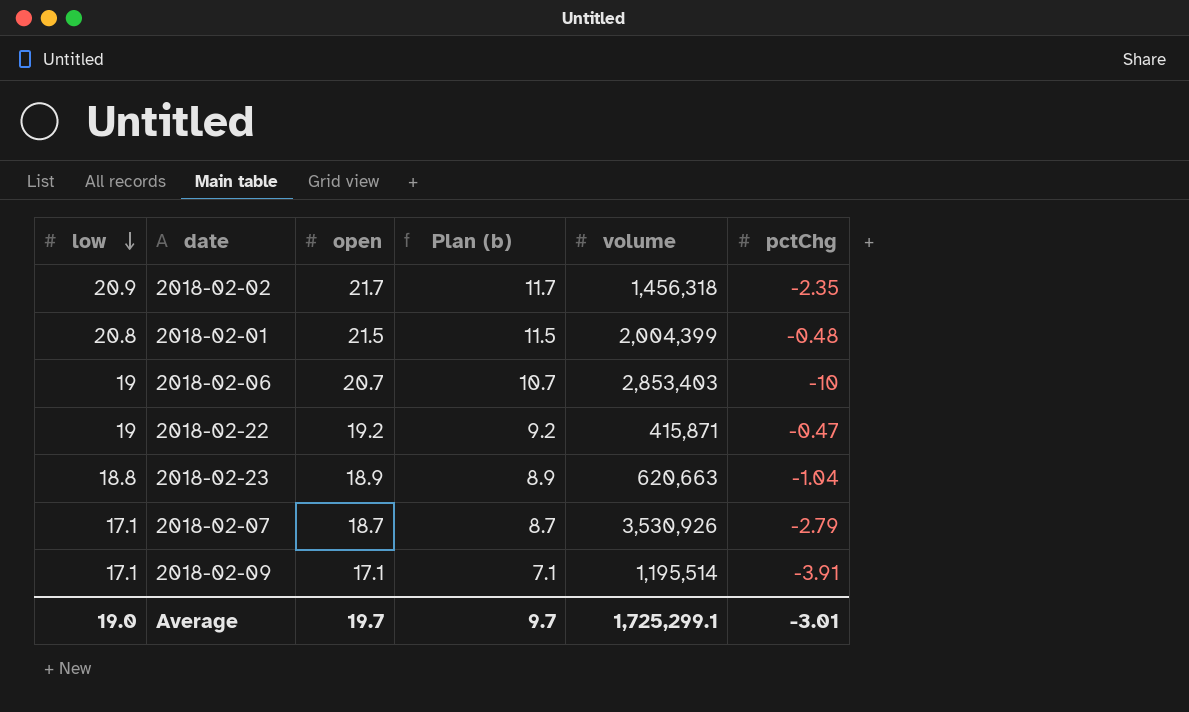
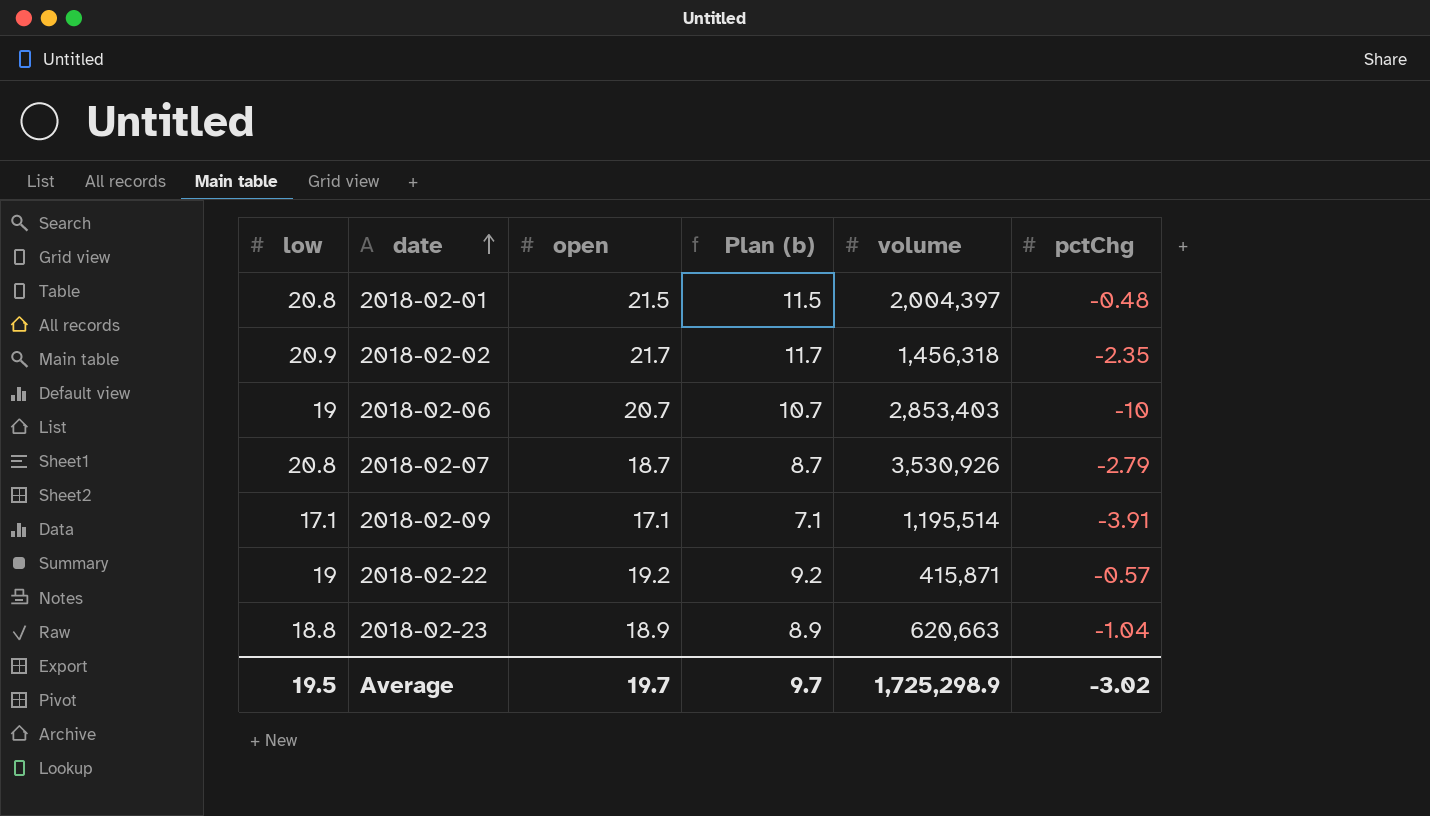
row order: low descending -> date ascending
2018-02-01 | volume: 2,004,399 -> 2,004,397
2018-02-07 | low: 17.1 -> 20.8
2018-02-22 | pctChg: -0.47 -> -0.57
Average | low: 19.0 -> 19.5
Average | volume: 1,725,299.1 -> 1,725,298.9
Average | pctChg: -3.01 -> -3.02

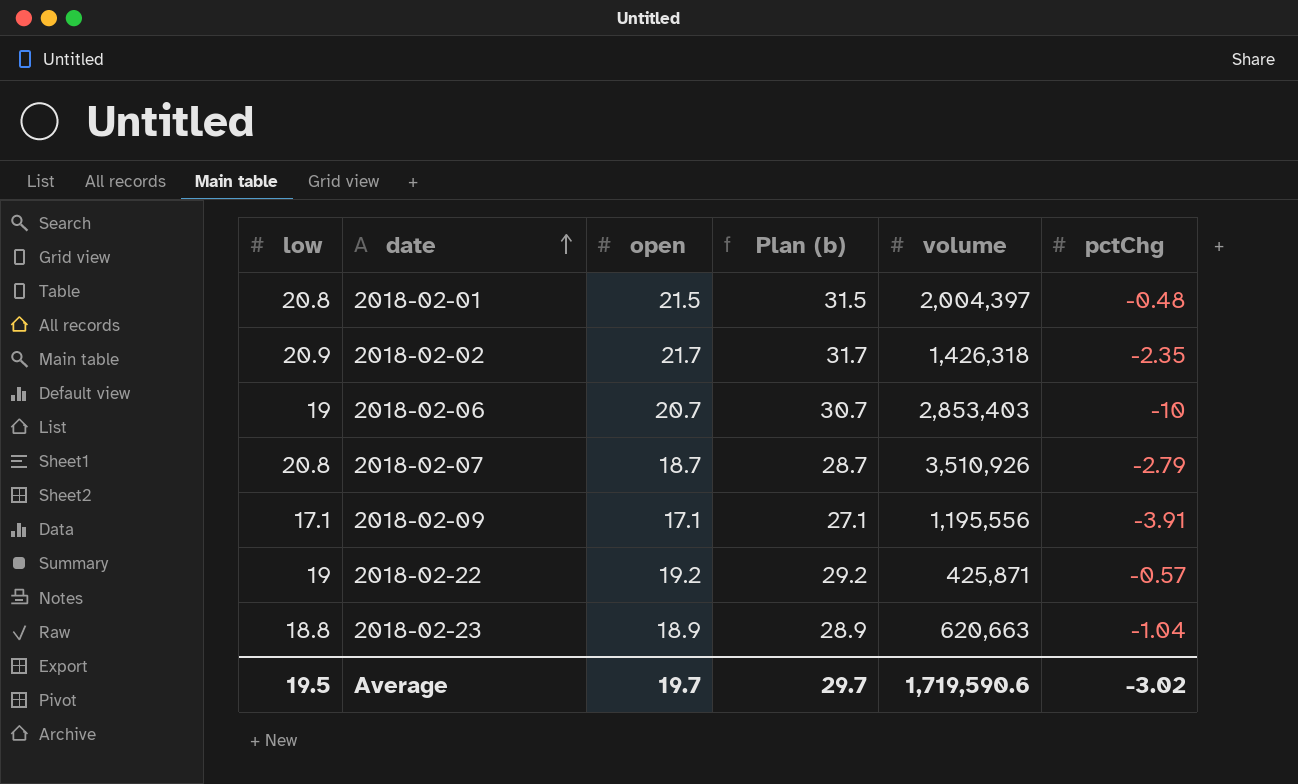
column Plan (b) | formula: [open] - 10 -> [open] + 10
2018-02-02 | volume: 1,456,318 -> 1,426,318
2018-02-07 | volume: 3,530,926 -> 3,510,926
2018-02-09 | volume: 1,195,514 -> 1,195,556
2018-02-22 | volume: 415,871 -> 425,871
Average | Plan (b): 9.7 -> 29.7
Average | volume: 1,725,298.9 -> 1,719,590.6

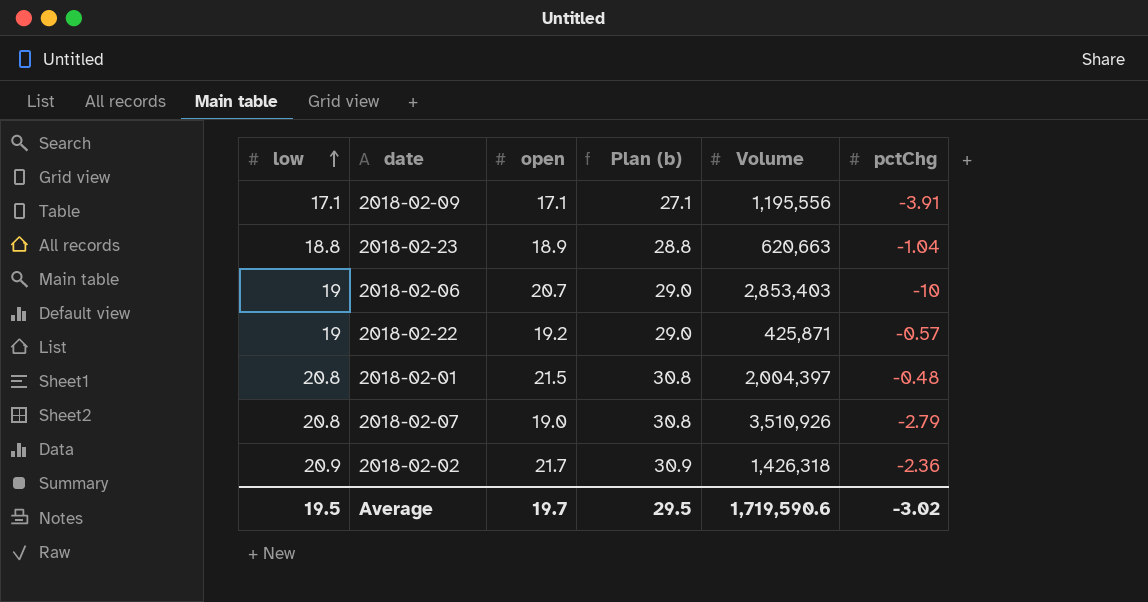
row order: date ascending -> low ascending
column Plan (b) | formula: [open] + 10 -> [low] + 10
column name: volume -> Volume
2018-02-07 | open: 18.7 -> 19.0
2018-02-02 | pctChg: -2.35 -> -2.36
Average | Plan (b): 29.7 -> 29.5

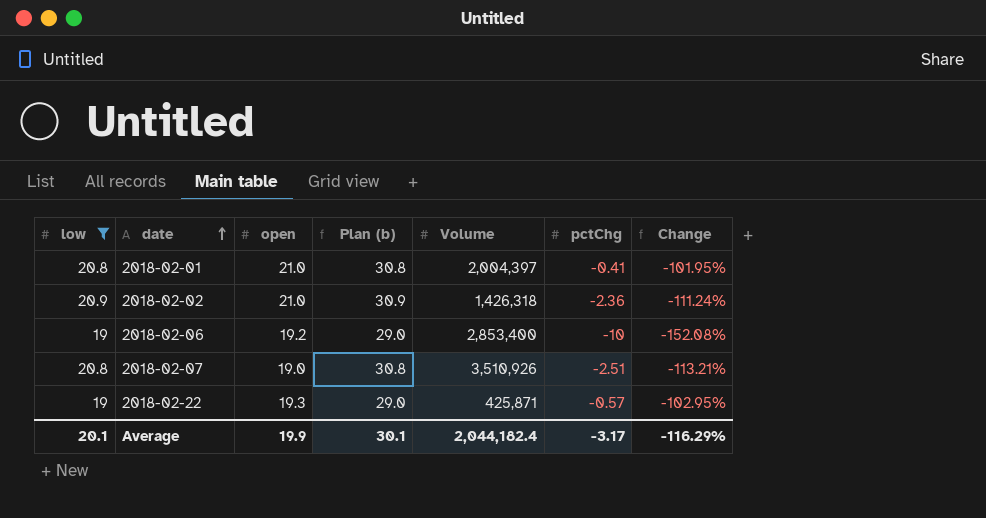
filter: none -> low >= 19
row order: low ascending -> date ascending
column Change | formula: none -> ([pctChg] - [open]) / [open]
2018-02-01 | open: 21.5 -> 21.0
2018-02-01 | pctChg: -0.48 -> -0.41
2018-02-02 | open: 21.7 -> 21.0
2018-02-06 | open: 20.7 -> 19.2
2018-02-06 | Volume: 2,853,403 -> 2,853,400
2018-02-07 | pctChg: -2.79 -> -2.51
2018-02-22 | open: 19.2 -> 19.3
Average | low: 19.5 -> 20.1
Average | open: 19.7 -> 19.9
Average | Plan (b): 29.5 -> 30.1
Average | Volume: 1,719,590.6 -> 2,044,182.4
Average | pctChg: -3.02 -> -3.17

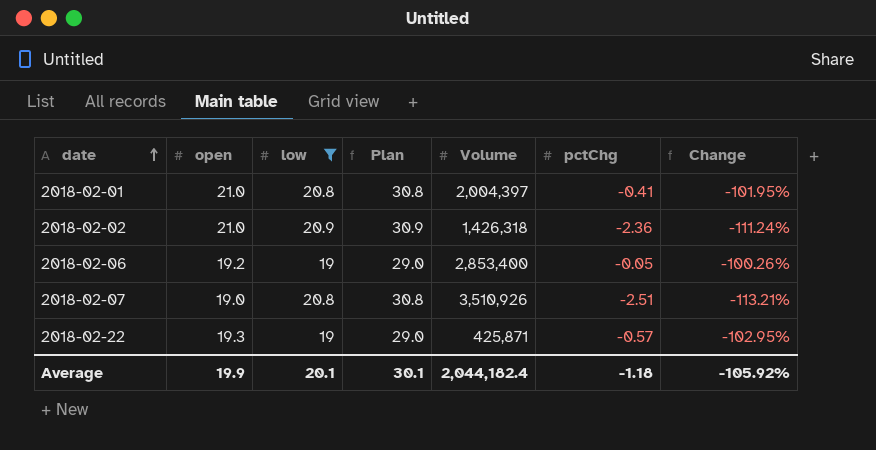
column low | position: 1 -> 3
column name: Plan (b) -> Plan
2018-02-06 | pctChg: -10 -> -0.05
2018-02-06 | Change: -152.08% -> -100.26%
Average | pctChg: -3.17 -> -1.18
Average | Change: -116.29% -> -105.92%

